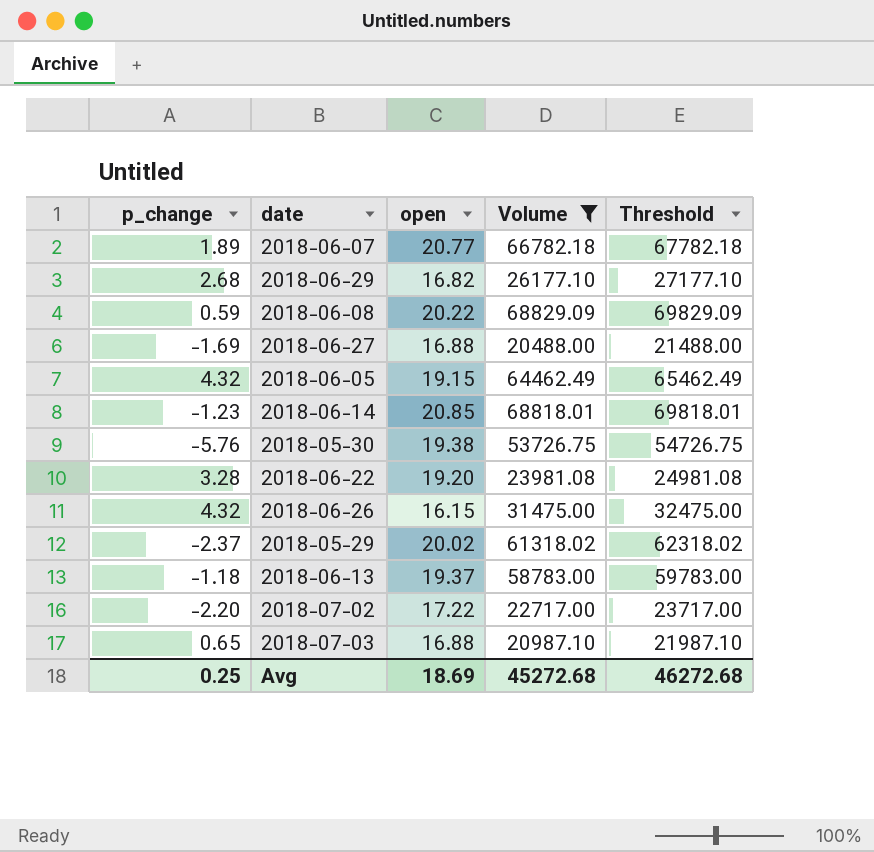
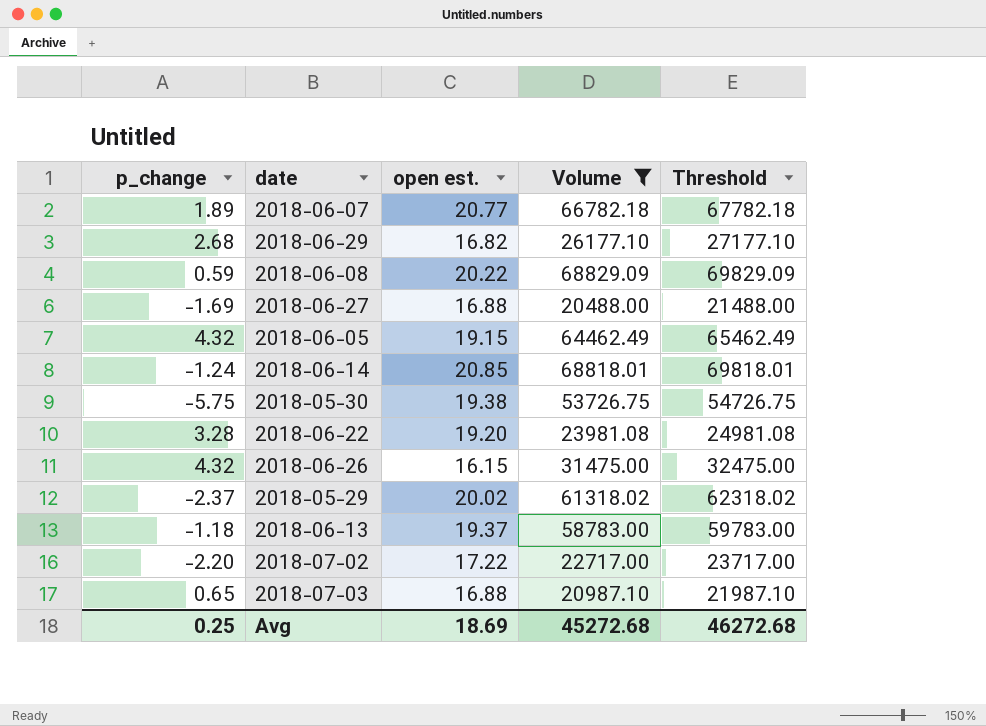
column name: open -> open est.
2018-06-14 | p_change: -1.23 -> -1.24
2018-05-30 | p_change: -5.76 -> -5.75

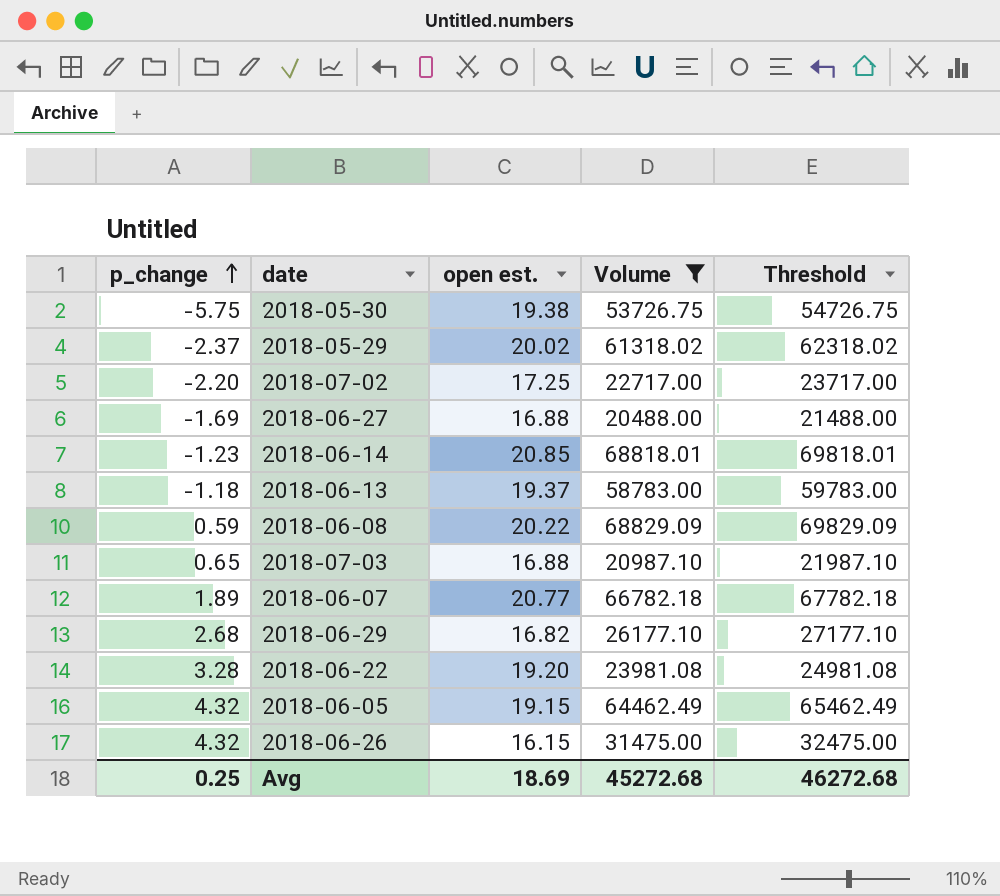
row order: none -> p_change ascending
2018-07-02 | open est.: 17.22 -> 17.25
2018-06-14 | p_change: -1.24 -> -1.23

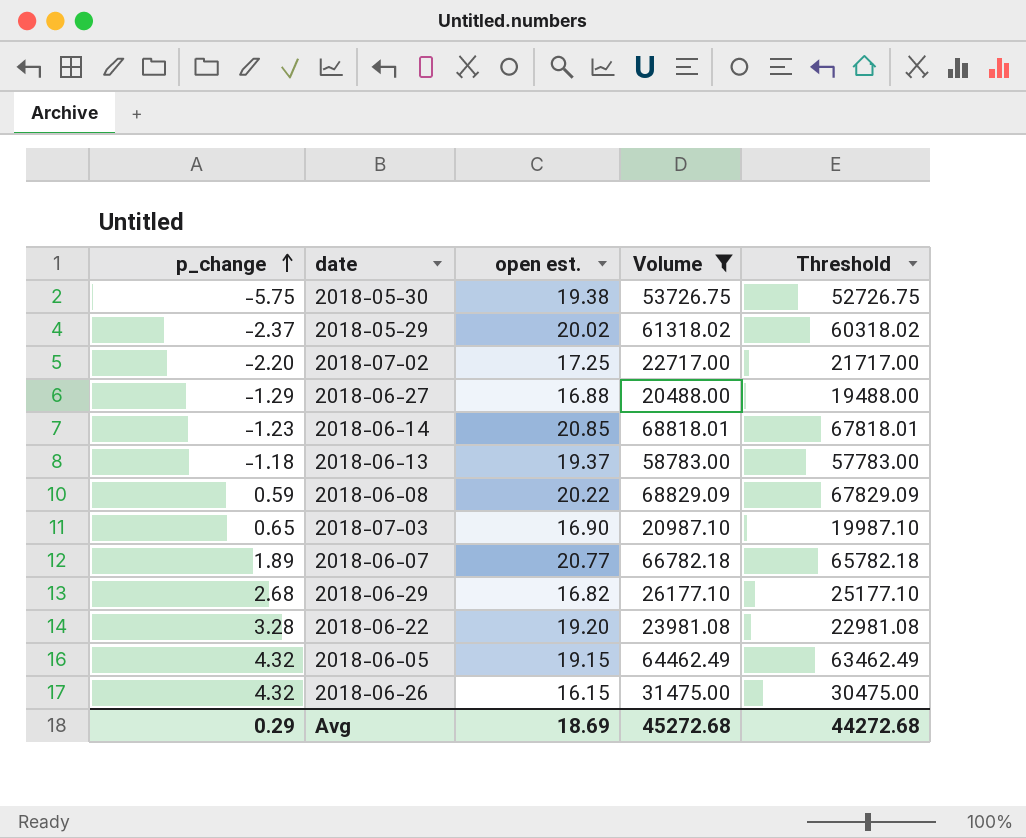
column Threshold | formula: [Volume] + 1000 -> [Volume] - 1000
2018-06-27 | p_change: -1.69 -> -1.29
2018-07-03 | open est.: 16.88 -> 16.90
Avg | p_change: 0.25 -> 0.29
Avg | Threshold: 46272.68 -> 44272.68

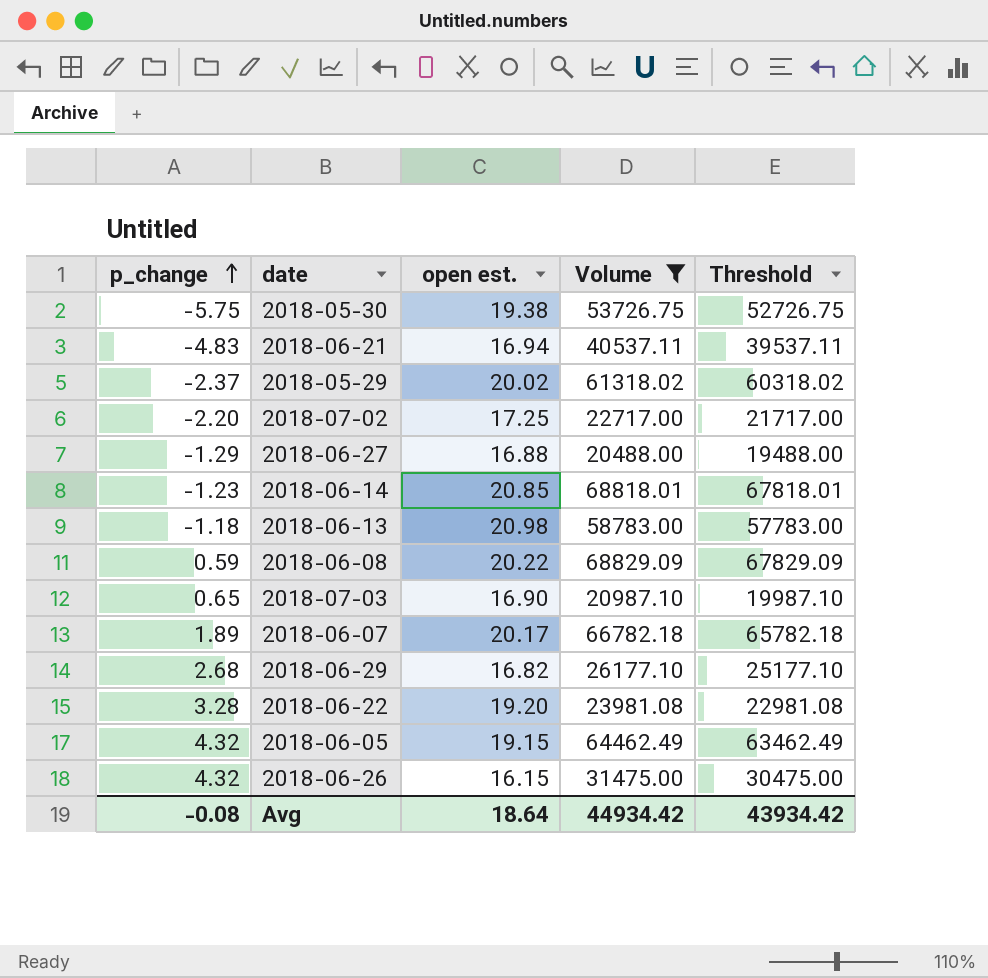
row 2018-06-21: none -> -4.83 | 16.94 | 40537.11 | 39537.11
2018-06-13 | open est.: 19.37 -> 20.98
2018-06-07 | open est.: 20.77 -> 20.17
Avg | p_change: 0.29 -> -0.08
Avg | open est.: 18.69 -> 18.64
Avg | Volume: 45272.68 -> 44934.42
Avg | Threshold: 44272.68 -> 43934.42

